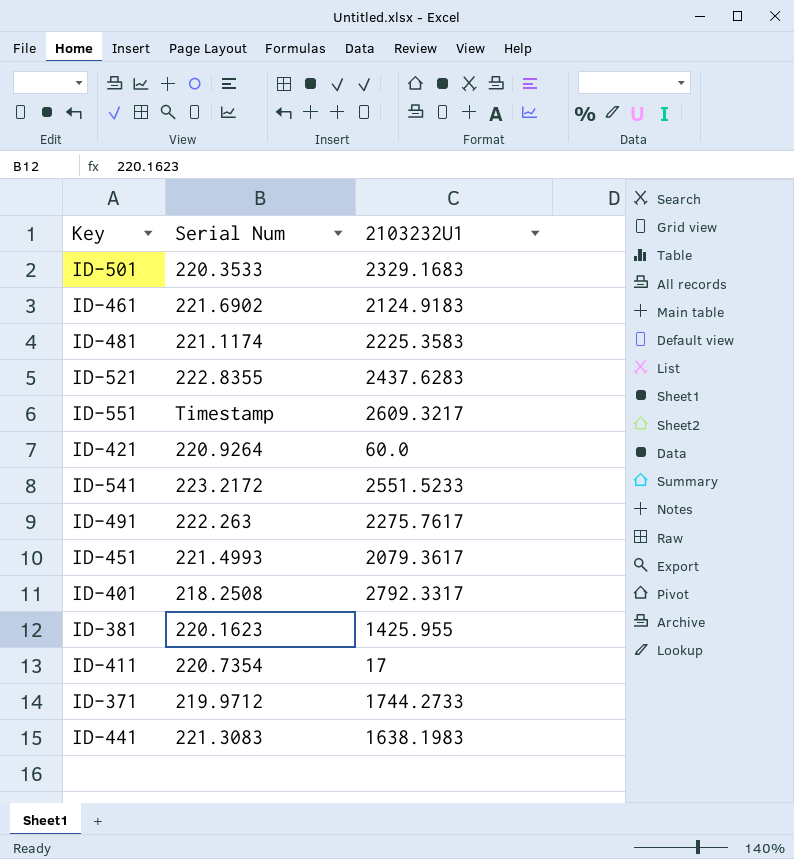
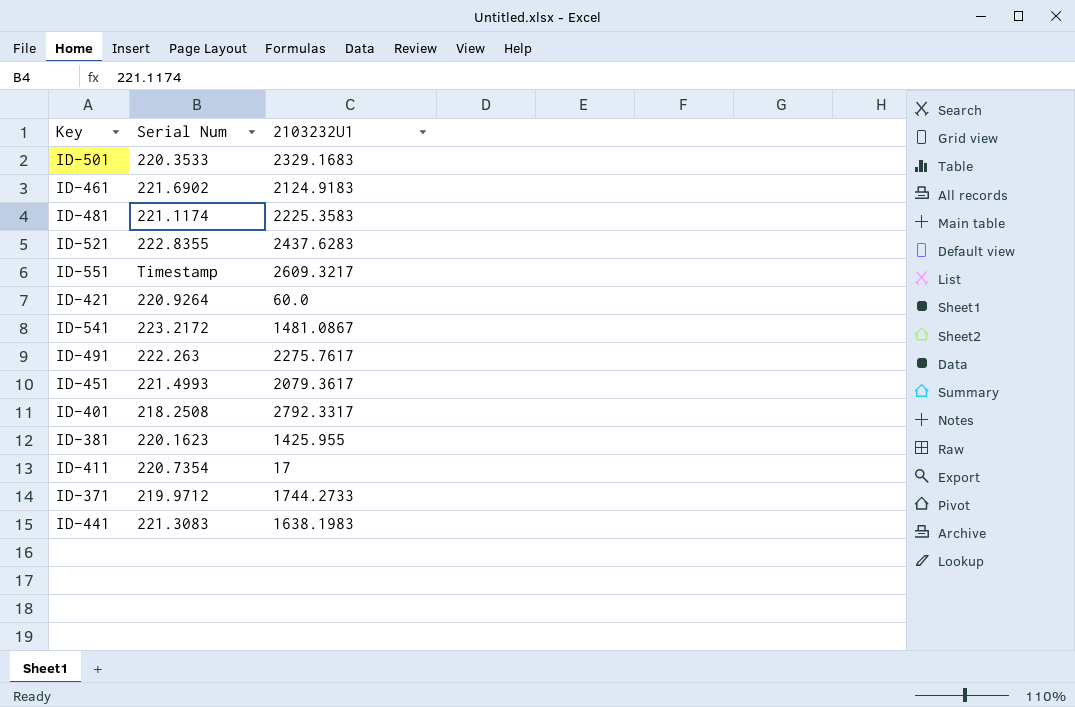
ID-541 | 2103232U1: 2551.5233 -> 1481.0867

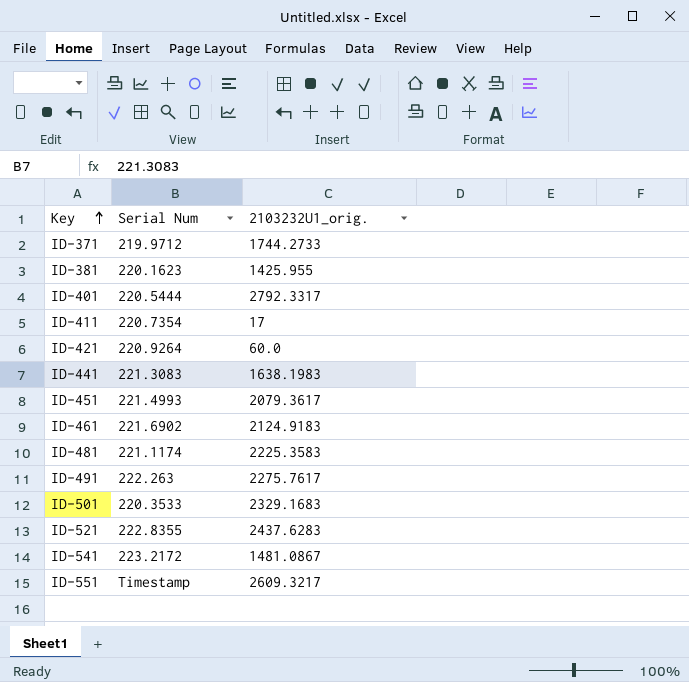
row order: none -> Key ascending
column name: 2103232U1 -> 2103232U1_orig.
ID-401 | Serial Num: 218.2508 -> 220.5444

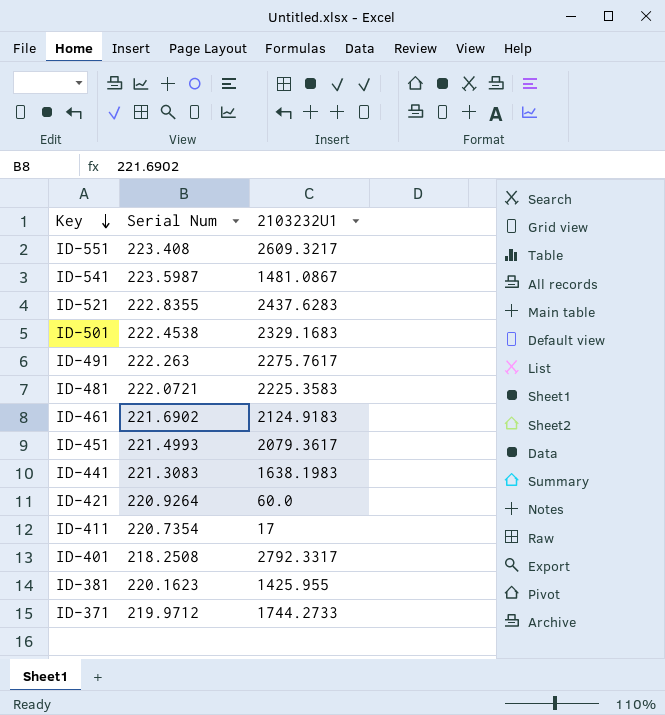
row order: Key ascending -> Key descending
column name: 2103232U1_orig. -> 2103232U1
ID-551 | Serial Num: Timestamp -> 223.408
ID-541 | Serial Num: 223.2172 -> 223.5987
ID-501 | Serial Num: 220.3533 -> 222.4538
ID-481 | Serial Num: 221.1174 -> 222.0721
ID-401 | Serial Num: 220.5444 -> 218.2508

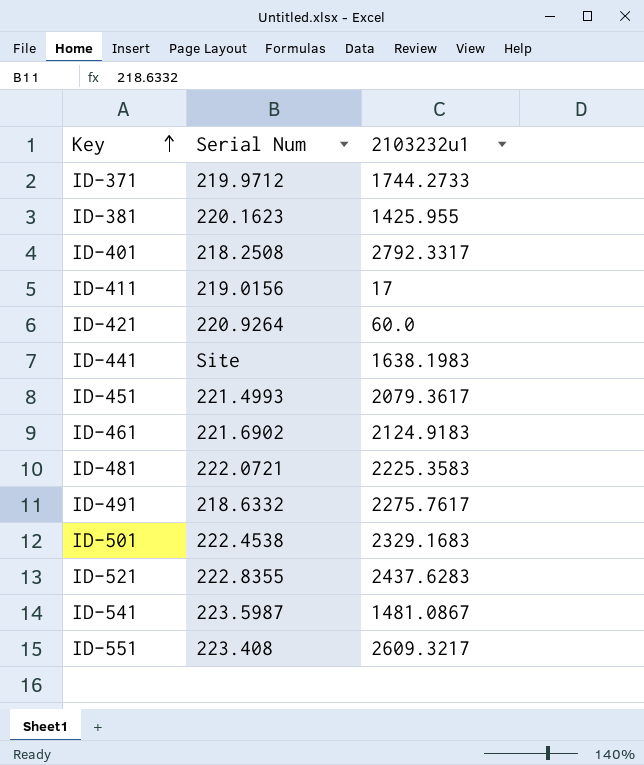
row order: Key descending -> Key ascending
column name: 2103232U1 -> 2103232u1
ID-411 | Serial Num: 220.7354 -> 219.0156
ID-441 | Serial Num: 221.3083 -> Site
ID-491 | Serial Num: 222.263 -> 218.6332

